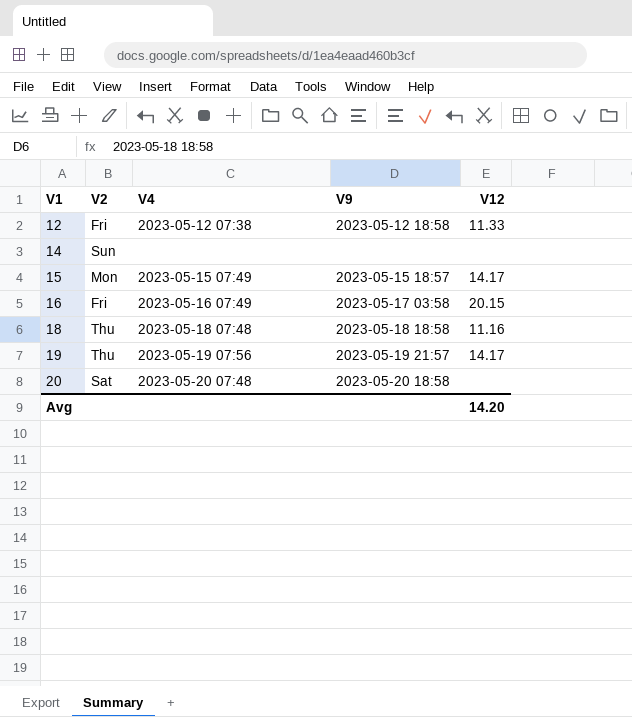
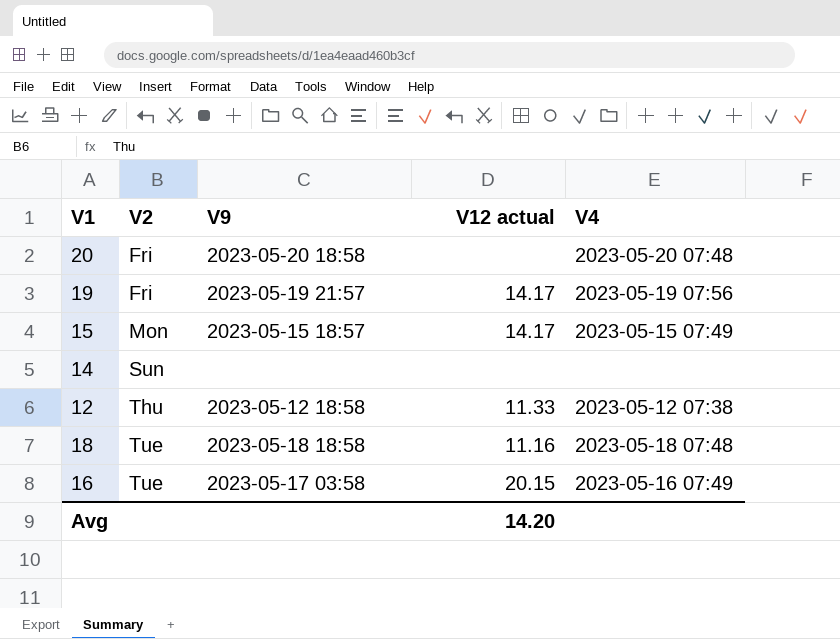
row order: V1 ascending -> V2 ascending
column name: V12 -> V12 actual
column V4 | position: 3 -> 5
20 | V2: Sat -> Fri
19 | V2: Thu -> Fri
12 | V2: Fri -> Thu
18 | V2: Thu -> Tue
16 | V2: Fri -> Tue

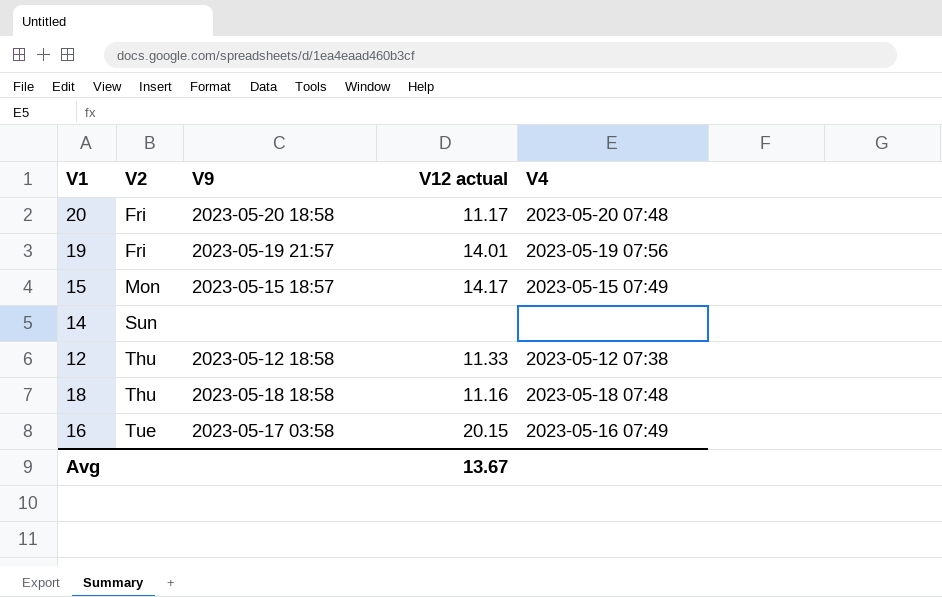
20 | V12 actual: none -> 11.17
19 | V12 actual: 14.17 -> 14.01
18 | V2: Tue -> Thu
Avg | V12 actual: 14.20 -> 13.67

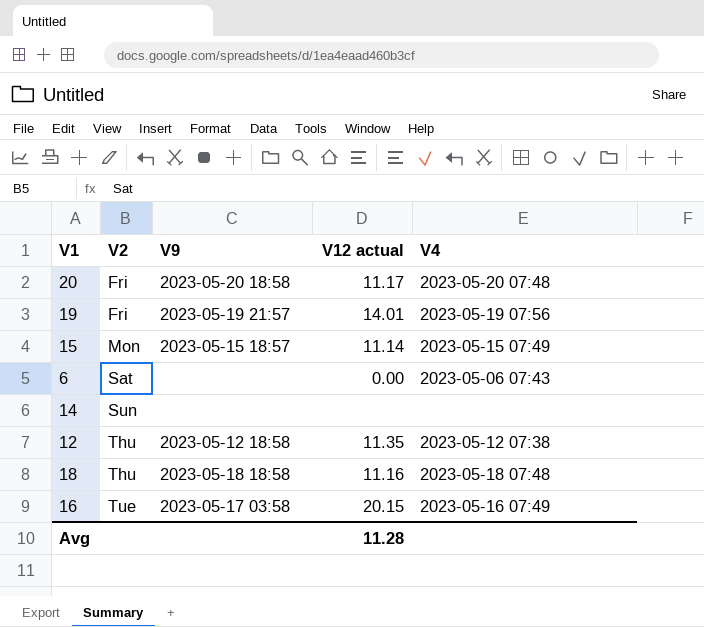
15 | V12 actual: 14.17 -> 11.14
row 6: none -> Sat | none | 0.00 | 2023-05-06 07:43
12 | V12 actual: 11.33 -> 11.35
Avg | V12 actual: 13.67 -> 11.28

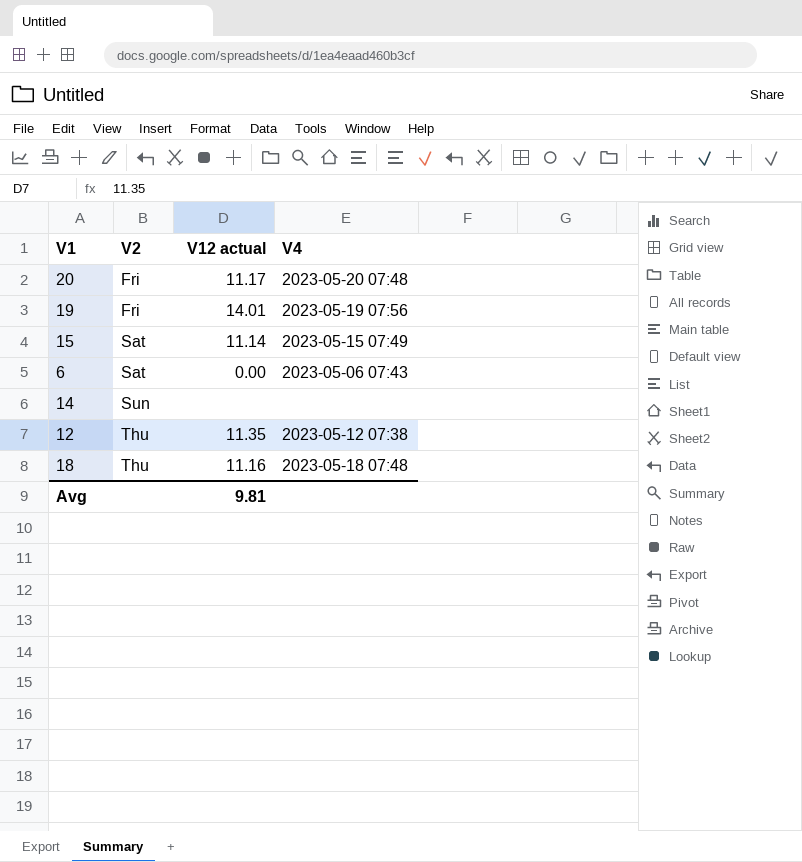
column V9 | position: 3 -> none
row 16: Tue | 2023-05-17 03:58 | 20.15 | 2023-05-16 07:49 -> none
15 | V2: Mon -> Sat
Avg | V12 actual: 11.28 -> 9.81

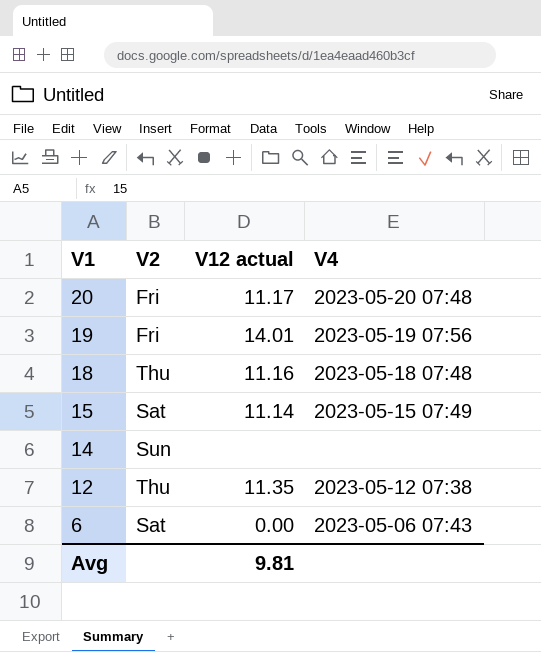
row order: V2 ascending -> V1 descending

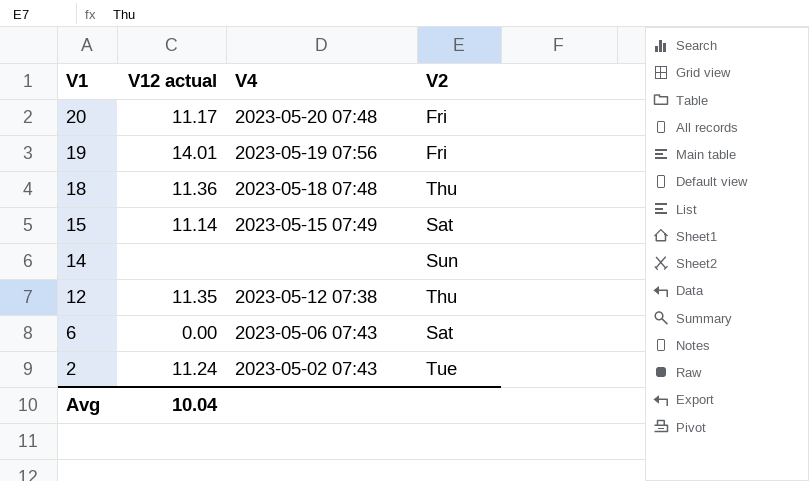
column V2 | position: 2 -> 4
18 | V12 actual: 11.16 -> 11.36
row 2: none -> 11.24 | 2023-05-02 07:43 | Tue
Avg | V12 actual: 9.81 -> 10.04

